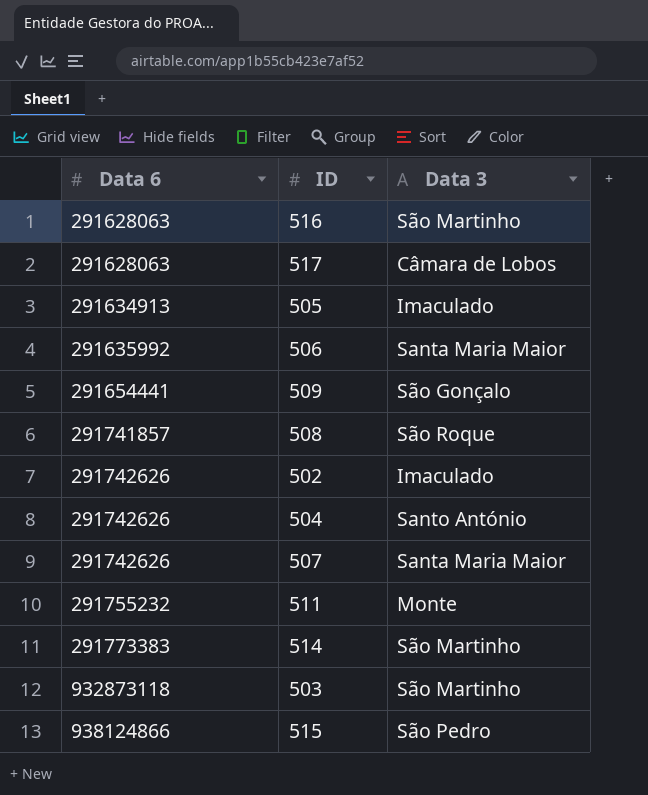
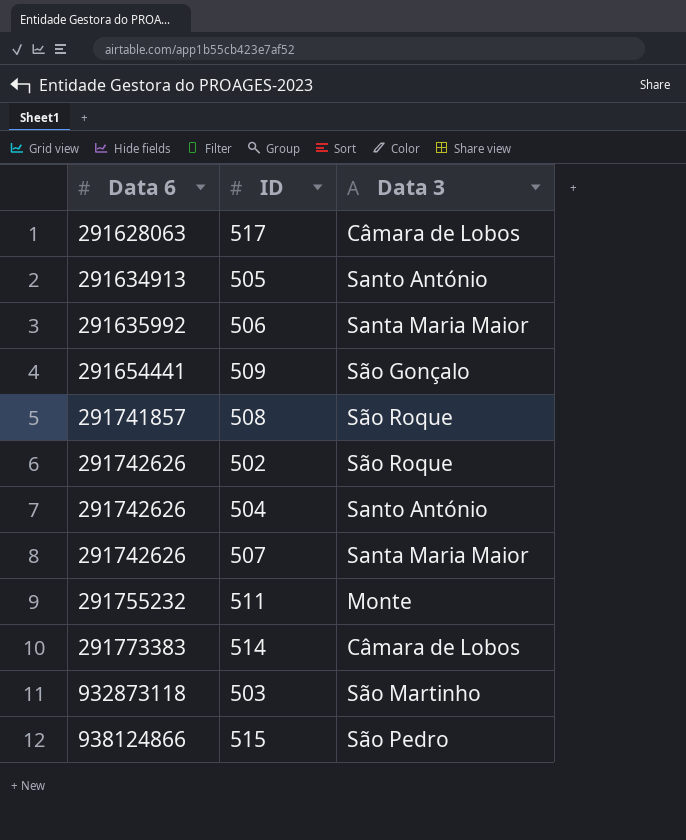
row 516: 291628063 | São Martinho -> none
505 | Data 3: Imaculado -> Santo António
502 | Data 3: Imaculado -> São Roque
514 | Data 3: São Martinho -> Câmara de Lobos

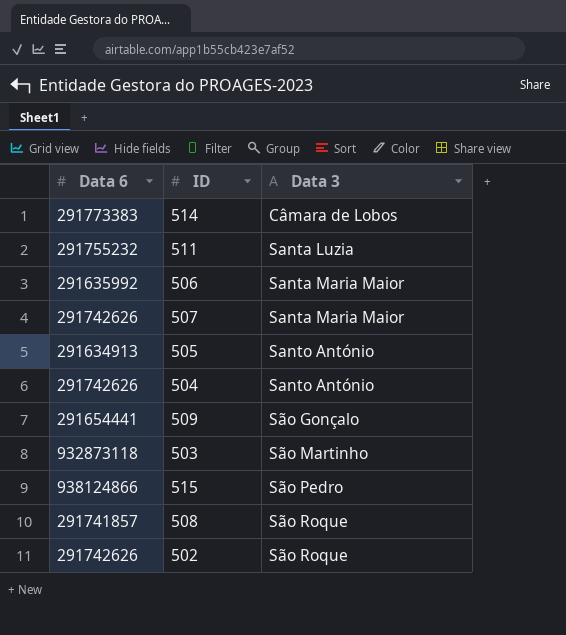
row order: Data 6 ascending -> Data 3 ascending
row 517: 291628063 | Câmara de Lobos -> none
511 | Data 3: Monte -> Santa Luzia

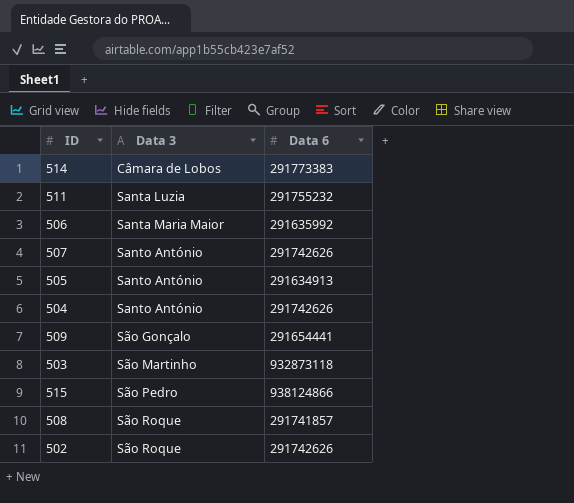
column Data 6 | position: 1 -> 3
507 | Data 3: Santa Maria Maior -> Santo António

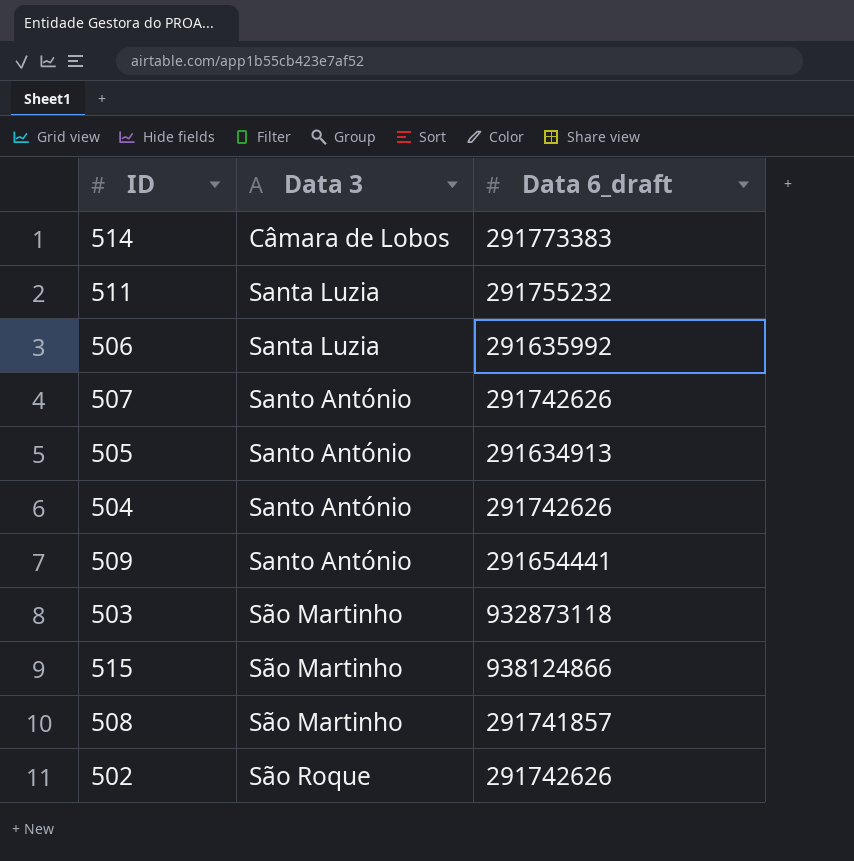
column name: Data 6 -> Data 6_draft
506 | Data 3: Santa Maria Maior -> Santa Luzia
509 | Data 3: São Gonçalo -> Santo António
515 | Data 3: São Pedro -> São Martinho
508 | Data 3: São Roque -> São Martinho

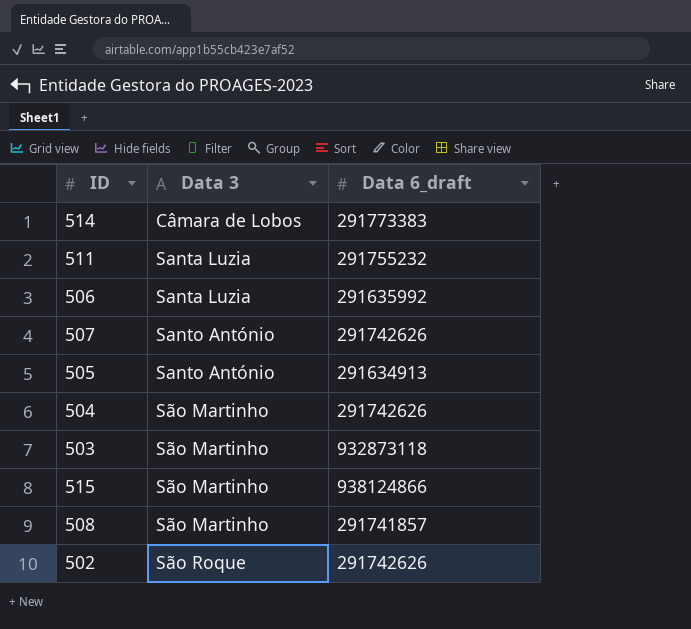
row 509: Santo António | 291654441 -> none
504 | Data 3: Santo António -> São Martinho

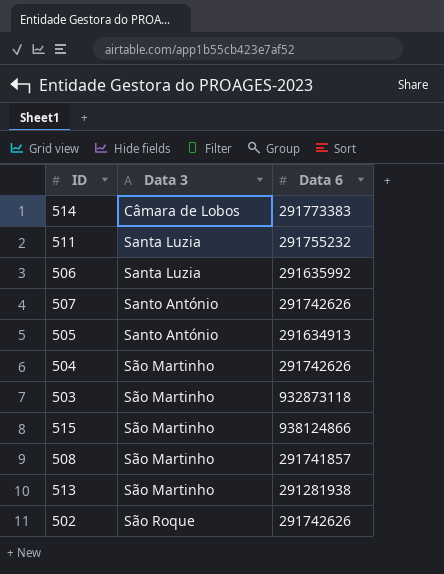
column name: Data 6_draft -> Data 6
row 513: none -> São Martinho | 291281938

